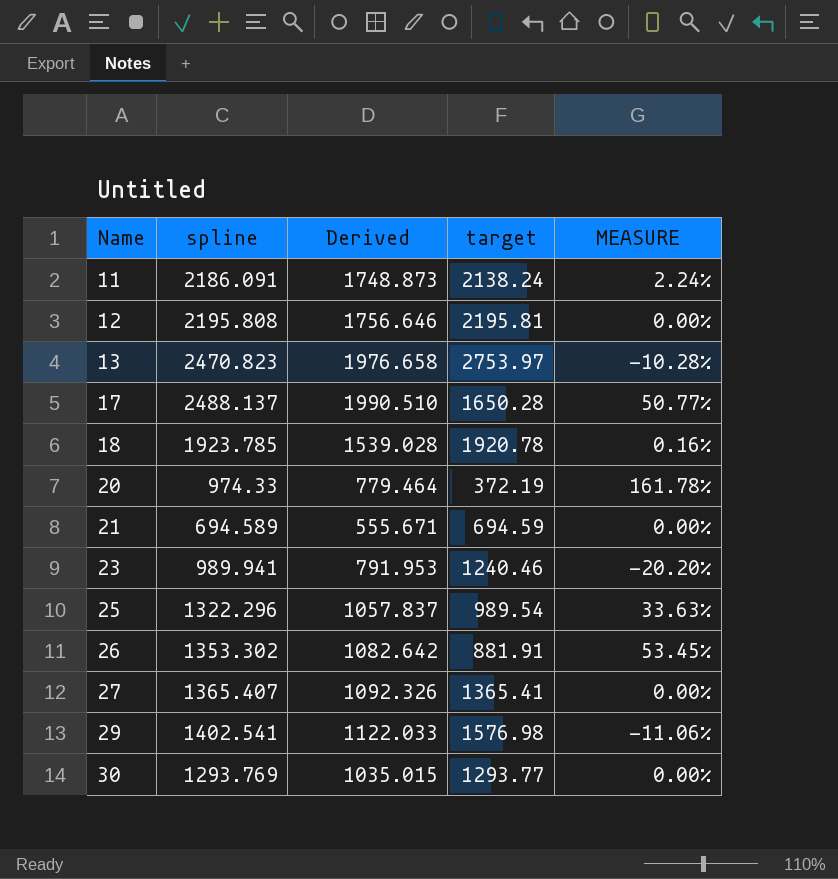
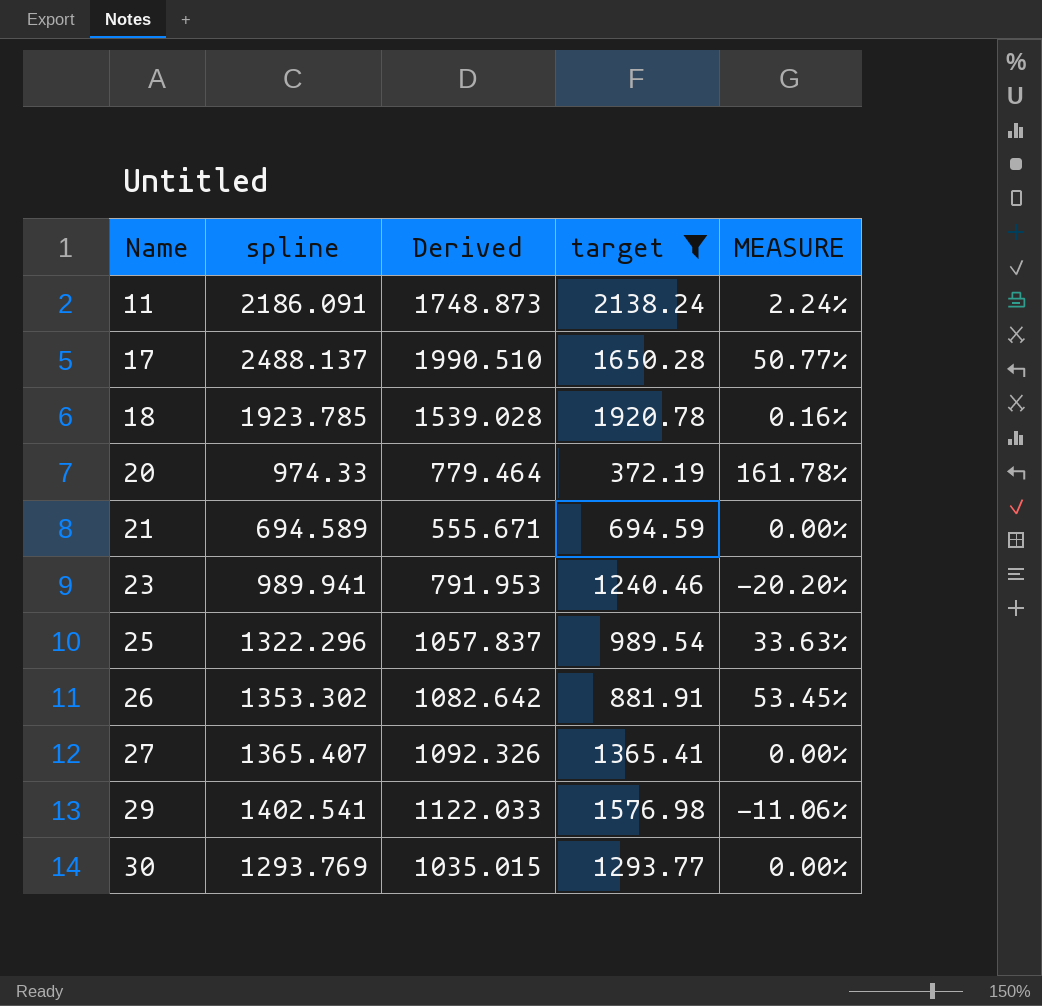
filter: none -> target <= 2138.24

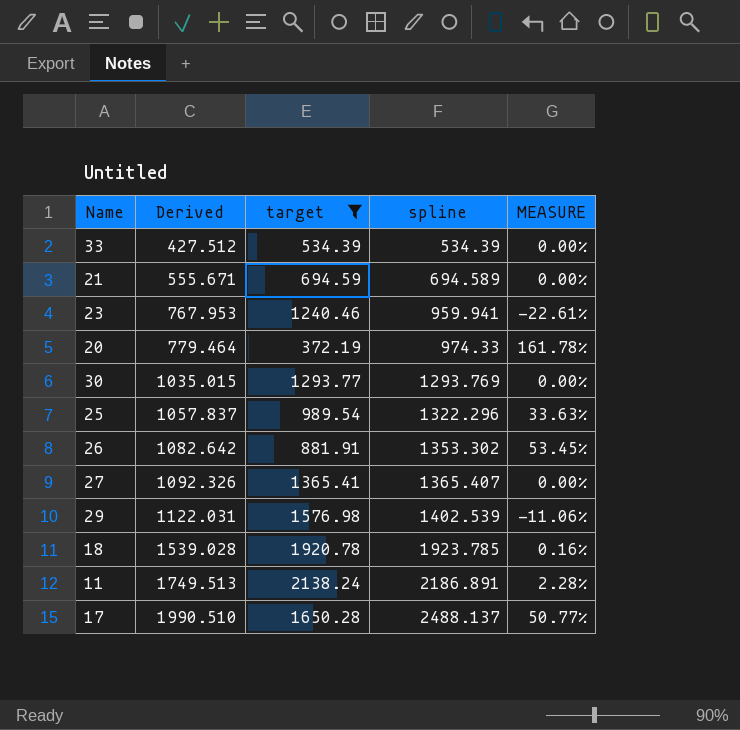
row order: Name ascending -> Derived ascending
column spline | position: 2 -> 4
row 33: none -> 427.512 | 534.39 | 534.39 | 0.00%
23 | Derived: 791.953 -> 767.953
23 | spline: 989.941 -> 959.941
23 | MEASURE: -20.20% -> -22.61%
29 | Derived: 1122.033 -> 1122.031
29 | spline: 1402.541 -> 1402.539
11 | Derived: 1748.873 -> 1749.513
11 | spline: 2186.091 -> 2186.891
11 | MEASURE: 2.24% -> 2.28%

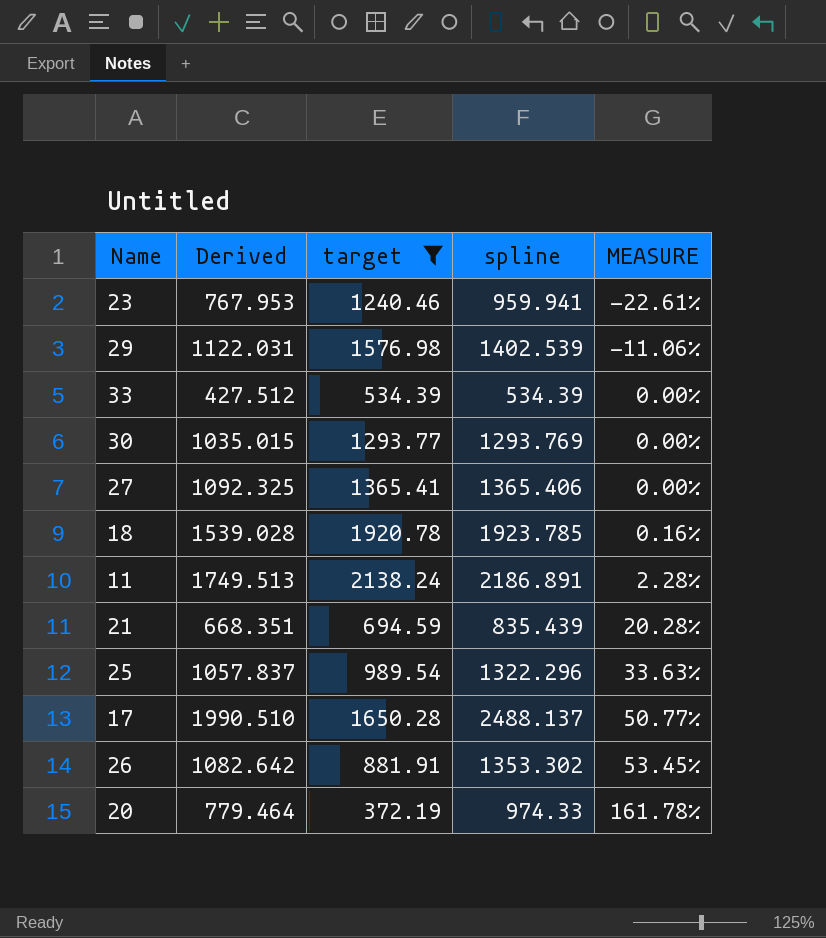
row order: Derived ascending -> MEASURE ascending
27 | Derived: 1092.326 -> 1092.325
27 | spline: 1365.407 -> 1365.406
21 | Derived: 555.671 -> 668.351
21 | spline: 694.589 -> 835.439
21 | MEASURE: 0.00% -> 20.28%

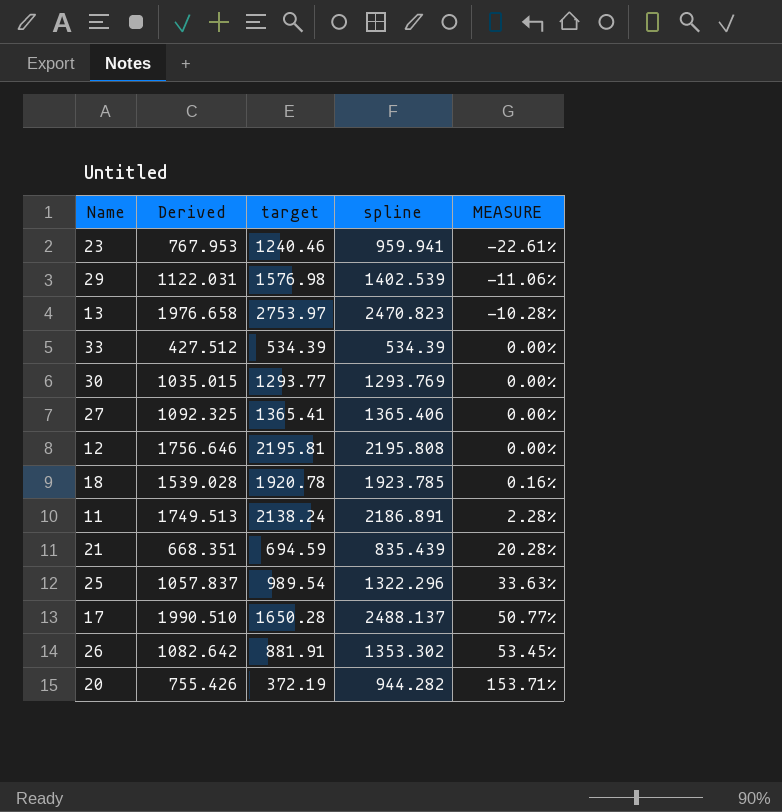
filter: target <= 2138.24 -> none
20 | Derived: 779.464 -> 755.426
20 | spline: 974.33 -> 944.282
20 | MEASURE: 161.78% -> 153.71%

